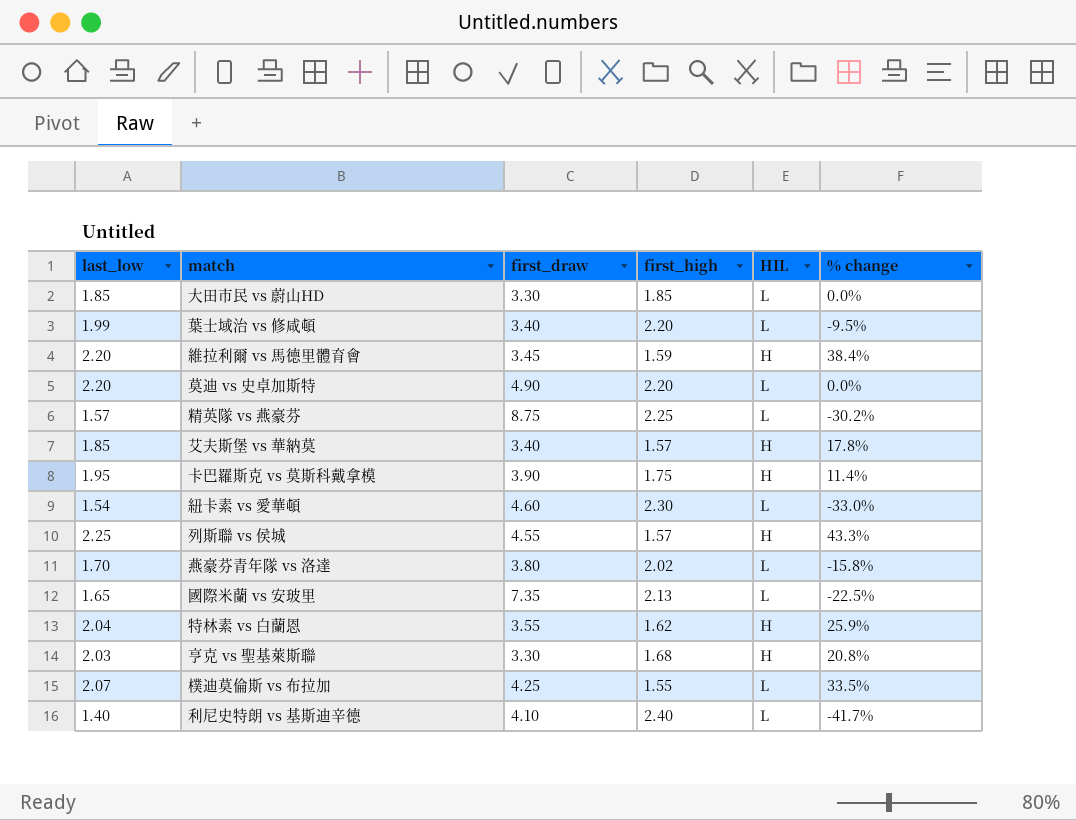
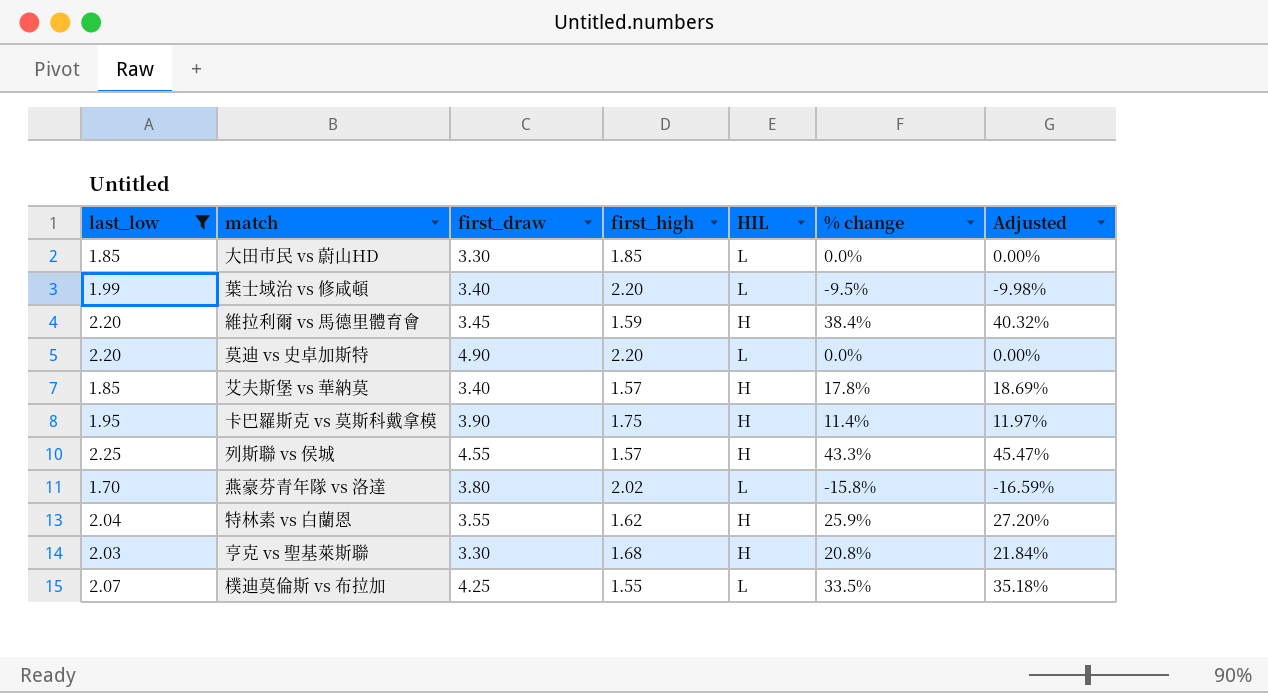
filter: none -> last_low >= 1.70
column Adjusted | formula: none -> [% change] * 1.05

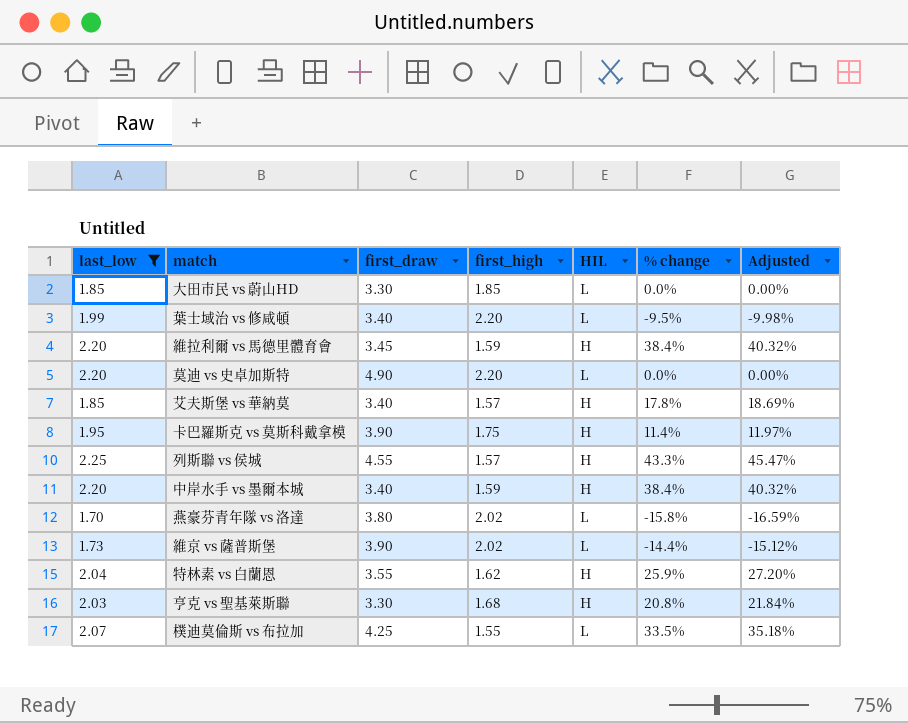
row 中岸水手 vs 墨爾本城: none -> 2.20 | 3.40 | 1.59 | H | 38.4% | 40.32%
row 維京 vs 薩普斯堡: none -> 1.73 | 3.90 | 2.02 | L | -14.4% | -15.12%

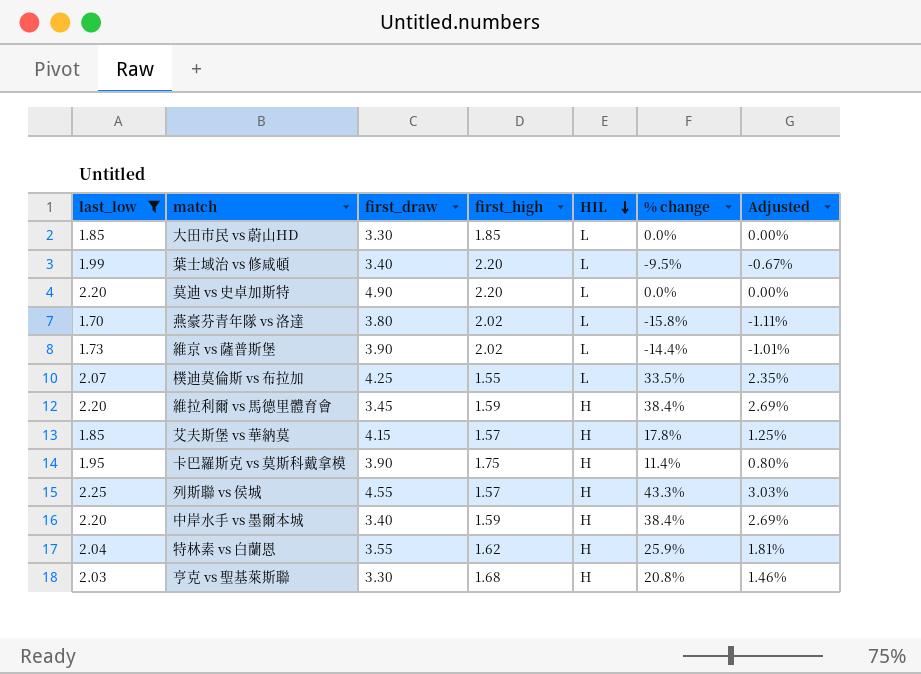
row order: none -> HIL descending
column Adjusted | formula: [% change] * 1.05 -> [% change] * 0.07
艾夫斯堡 vs 華納莫 | first_draw: 3.40 -> 4.15

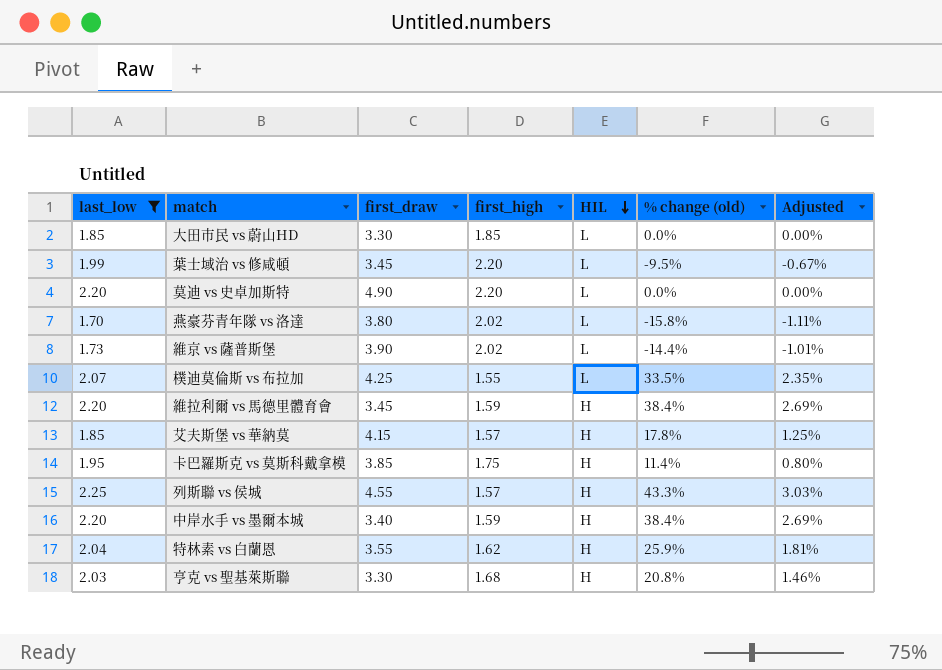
column name: % change -> % change (old)
葉士域治 vs 修咸頓 | first_draw: 3.40 -> 3.45
卡巴羅斯克 vs 莫斯科戴拿模 | first_draw: 3.90 -> 3.85

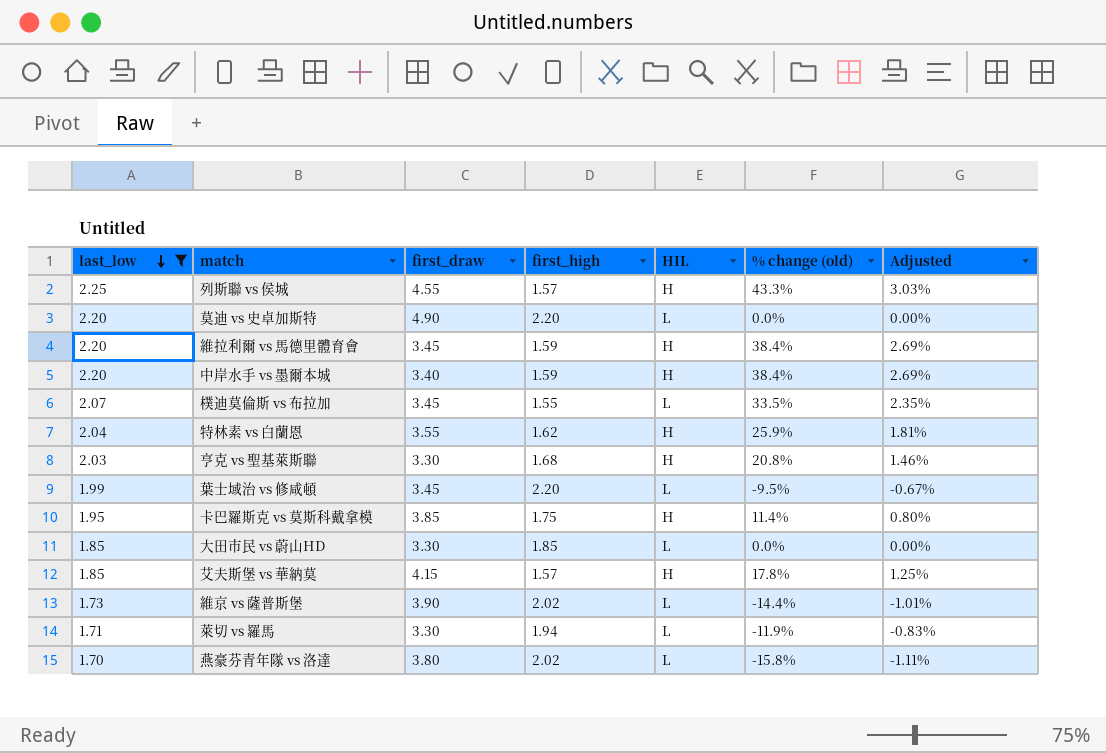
row order: HIL descending -> last_low descending
樸迪莫倫斯 vs 布拉加 | first_draw: 4.25 -> 3.45
row 萊切 vs 羅馬: none -> 1.71 | 3.30 | 1.94 | L | -11.9% | -0.83%

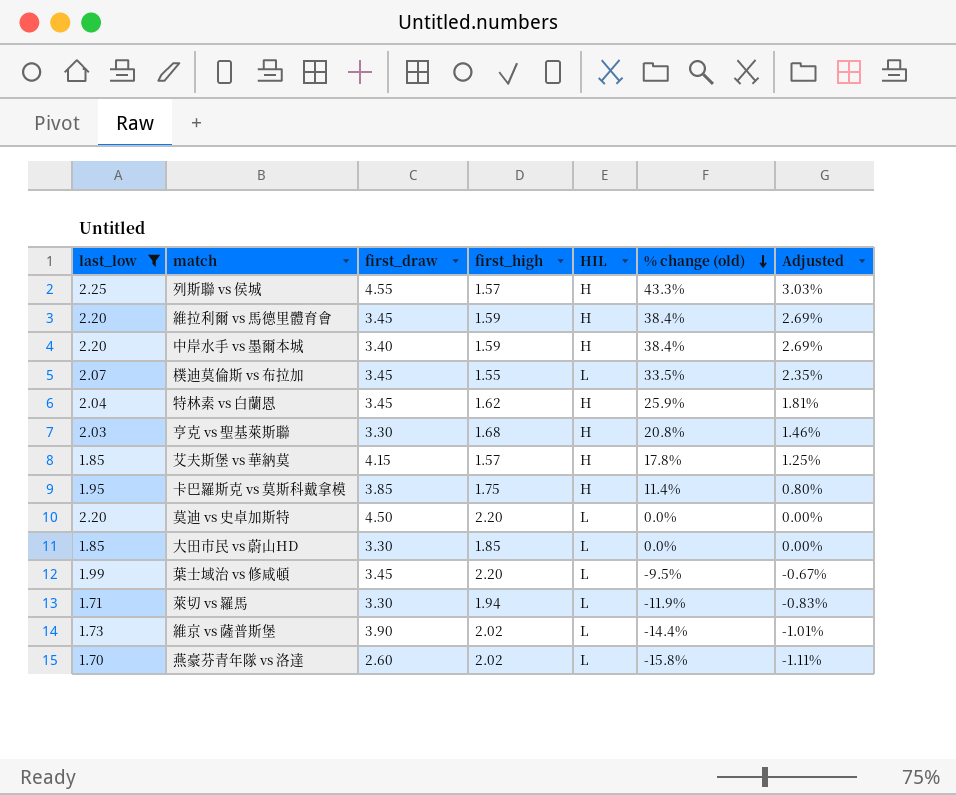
row order: last_low descending -> % change (old) descending
特林素 vs 白蘭恩 | first_draw: 3.55 -> 3.45
莫迪 vs 史卓加斯特 | first_draw: 4.90 -> 4.50
燕豪芬青年隊 vs 洛達 | first_draw: 3.80 -> 2.60

